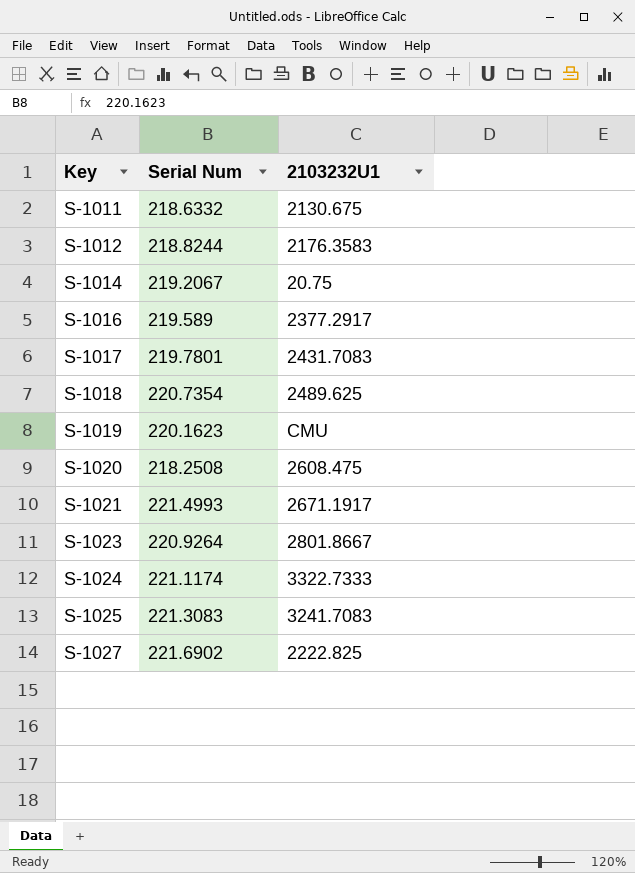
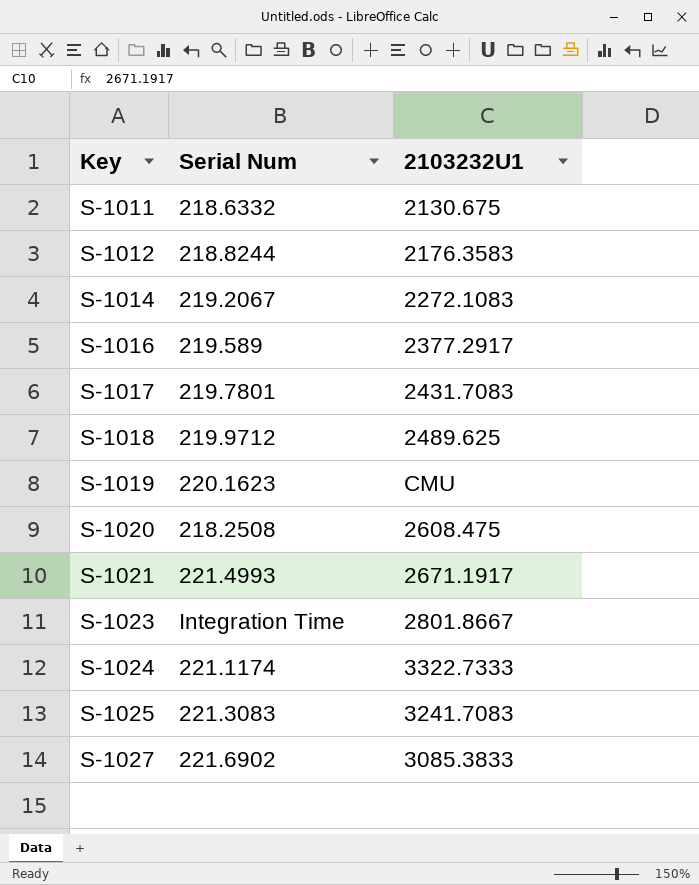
S-1014 | 2103232U1: 20.75 -> 2272.1083
S-1018 | Serial Num: 220.7354 -> 219.9712
S-1023 | Serial Num: 220.9264 -> Integration Time
S-1027 | 2103232U1: 2222.825 -> 3085.3833

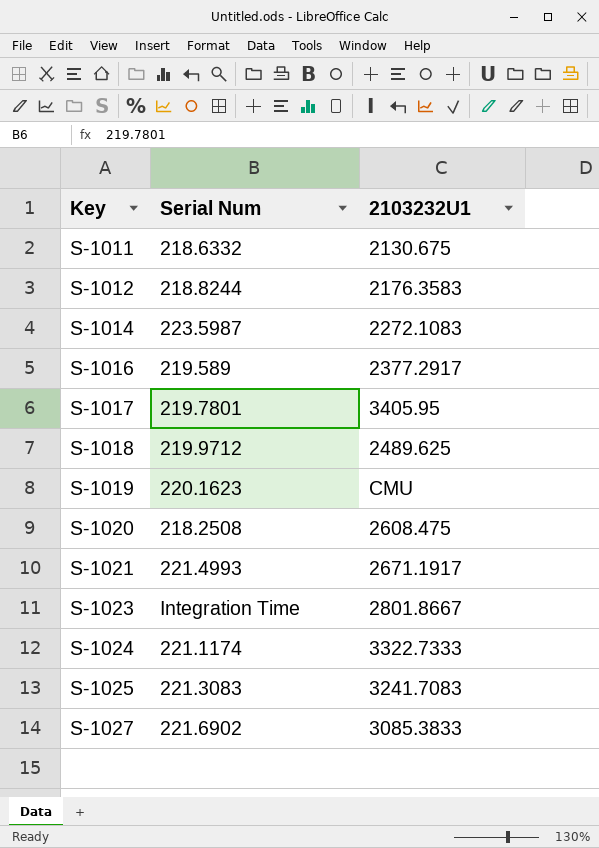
S-1014 | Serial Num: 219.2067 -> 223.5987
S-1017 | 2103232U1: 2431.7083 -> 3405.95

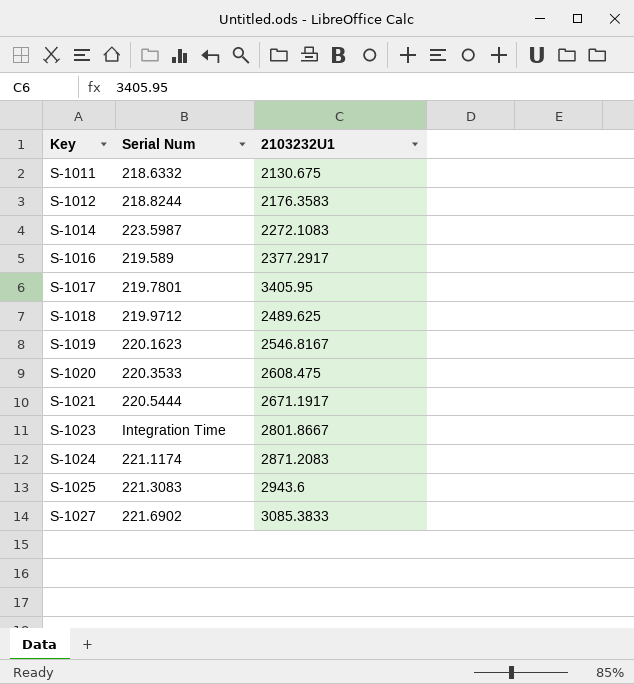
S-1019 | 2103232U1: CMU -> 2546.8167
S-1020 | Serial Num: 218.2508 -> 220.3533
S-1021 | Serial Num: 221.4993 -> 220.5444
S-1024 | 2103232U1: 3322.7333 -> 2871.2083
S-1025 | 2103232U1: 3241.7083 -> 2943.6

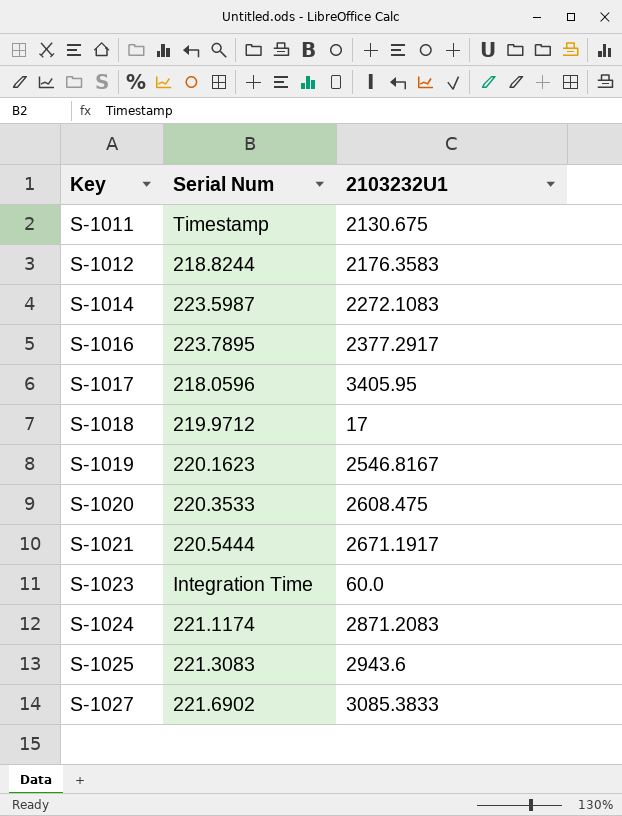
S-1011 | Serial Num: 218.6332 -> Timestamp
S-1016 | Serial Num: 219.589 -> 223.7895
S-1017 | Serial Num: 219.7801 -> 218.0596
S-1018 | 2103232U1: 2489.625 -> 17
S-1023 | 2103232U1: 2801.8667 -> 60.0

